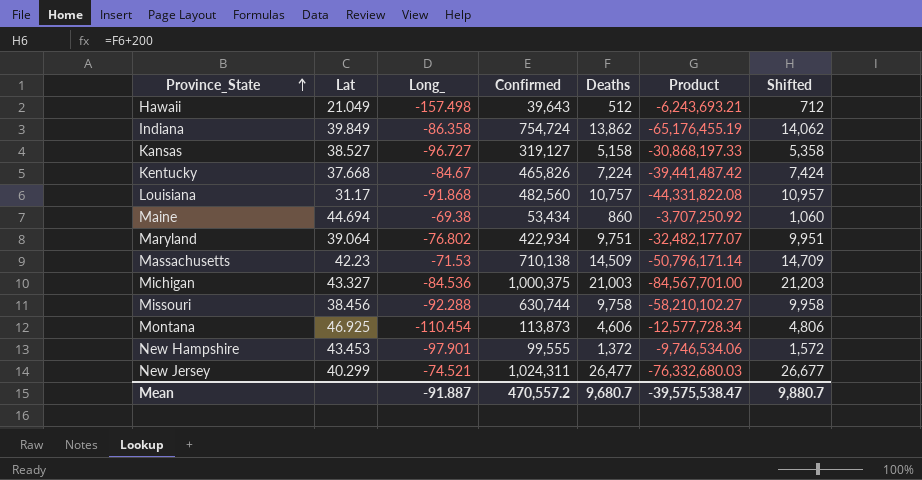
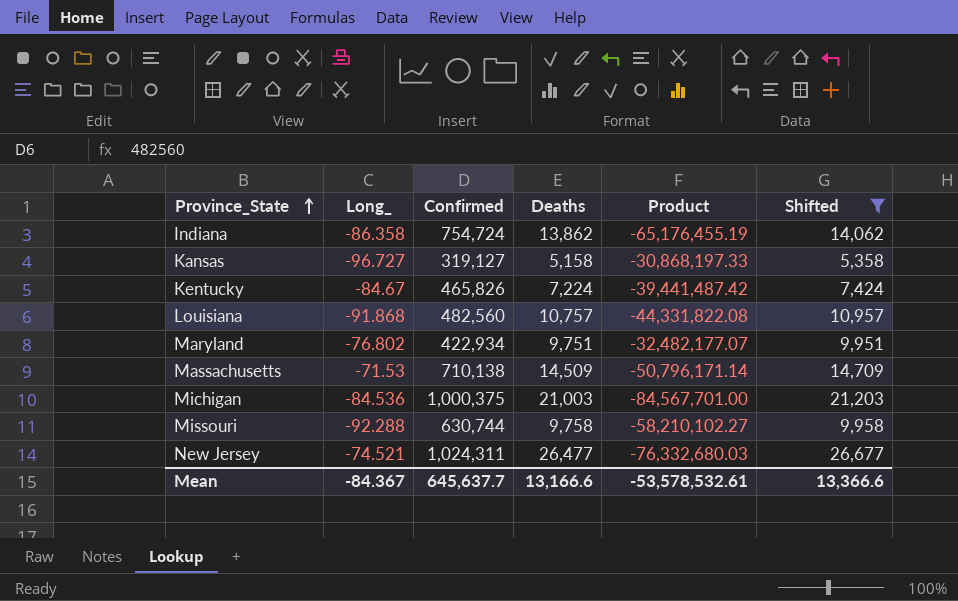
filter: none -> Shifted >= 5,358
column Lat | position: 2 -> none
Mean | Long_: -91.887 -> -84.367
Mean | Confirmed: 470,557.2 -> 645,637.7
Mean | Deaths: 9,680.7 -> 13,166.6
Mean | Product: -39,575,538.47 -> -53,578,532.61
Mean | Shifted: 9,880.7 -> 13,366.6

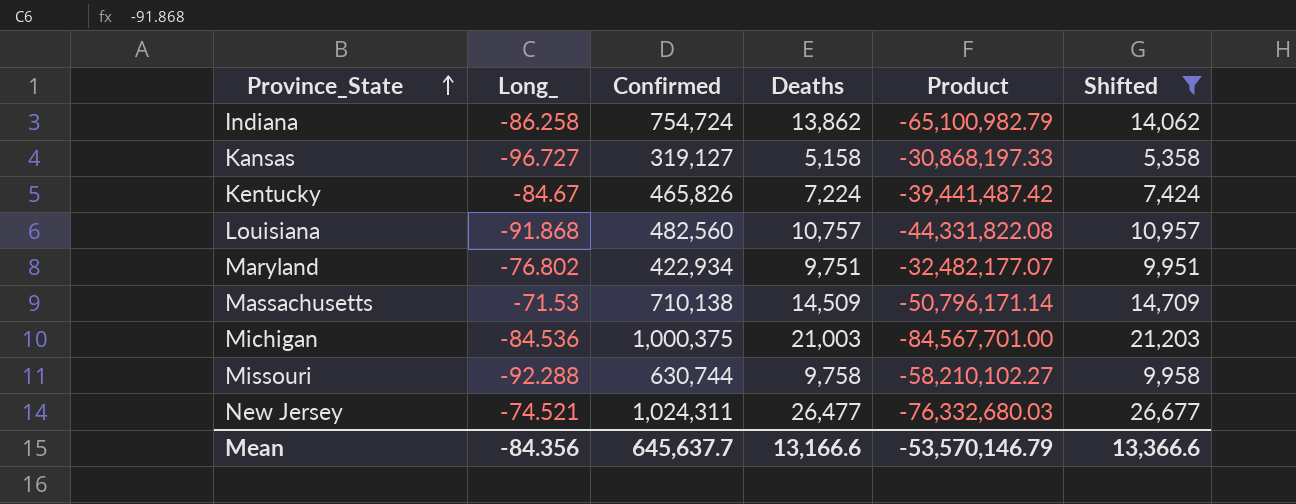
Indiana | Long_: -86.358 -> -86.258
Indiana | Product: -65,176,455.19 -> -65,100,982.79
Mean | Long_: -84.367 -> -84.356
Mean | Product: -53,578,532.61 -> -53,570,146.79

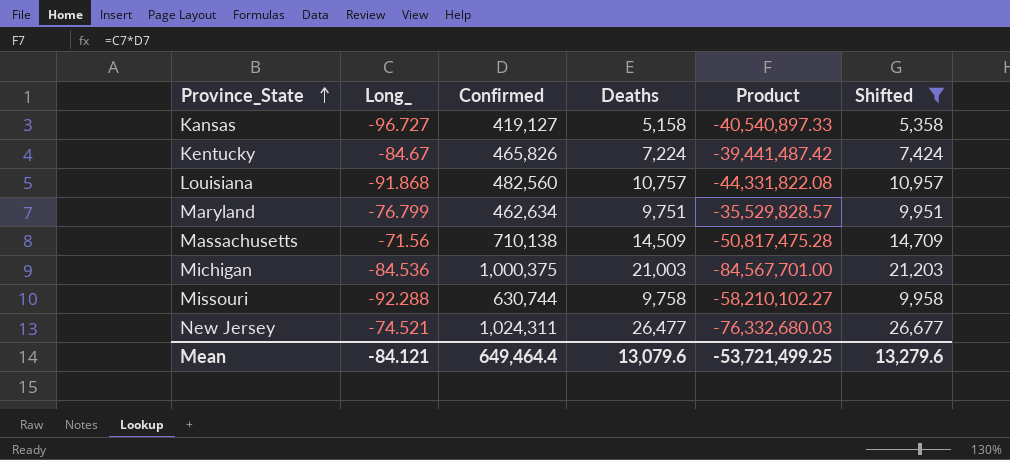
row Indiana: -86.258 | 754,724 | 13,862 | -65,100,982.79 | 14,062 -> none
Kansas | Confirmed: 319,127 -> 419,127
Kansas | Product: -30,868,197.33 -> -40,540,897.33
Maryland | Long_: -76.802 -> -76.799
Maryland | Confirmed: 422,934 -> 462,634
Maryland | Product: -32,482,177.07 -> -35,529,828.57
Massachusetts | Long_: -71.53 -> -71.56
Massachusetts | Product: -50,796,171.14 -> -50,817,475.28
Mean | Long_: -84.356 -> -84.121
Mean | Confirmed: 645,637.7 -> 649,464.4
Mean | Deaths: 13,166.6 -> 13,079.6
Mean | Product: -53,570,146.79 -> -53,721,499.25
Mean | Shifted: 13,366.6 -> 13,279.6

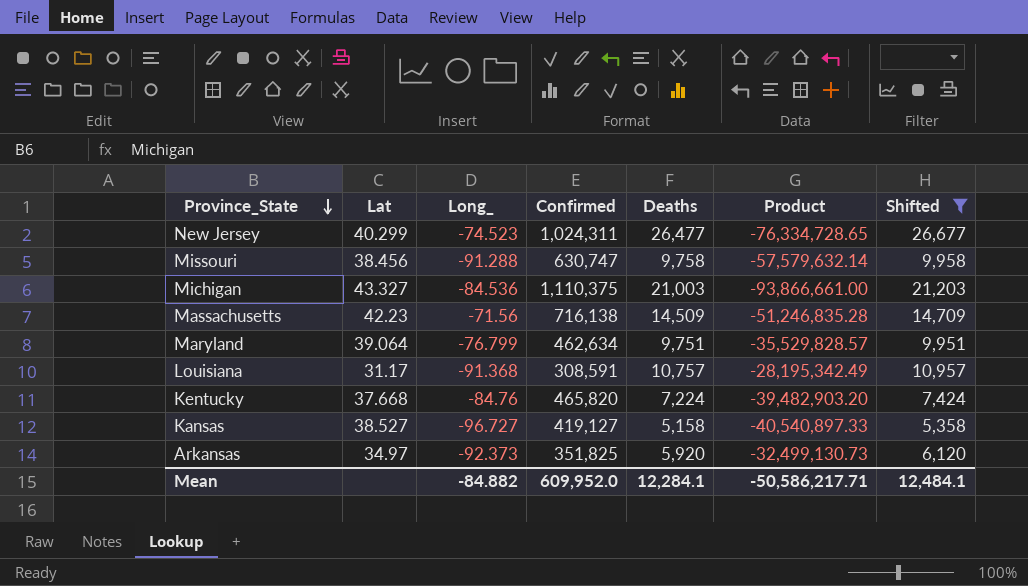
row order: Province_State ascending -> Province_State descending
column Lat | position: none -> 2
New Jersey | Long_: -74.521 -> -74.523
New Jersey | Product: -76,332,680.03 -> -76,334,728.65
Missouri | Long_: -92.288 -> -91.288
Missouri | Confirmed: 630,744 -> 630,747
Missouri | Product: -58,210,102.27 -> -57,579,632.14
Michigan | Confirmed: 1,000,375 -> 1,110,375
Michigan | Product: -84,567,701.00 -> -93,866,661.00
Massachusetts | Confirmed: 710,138 -> 716,138
Massachusetts | Product: -50,817,475.28 -> -51,246,835.28
Louisiana | Long_: -91.868 -> -91.368
Louisiana | Confirmed: 482,560 -> 308,591
Louisiana | Product: -44,331,822.08 -> -28,195,342.49
Kentucky | Long_: -84.67 -> -84.76
Kentucky | Confirmed: 465,826 -> 465,820
Kentucky | Product: -39,441,487.42 -> -39,482,903.20
row Arkansas: none -> 34.97 | -92.373 | 351,825 | 5,920 | -32,499,130.73 | 6,120
Mean | Long_: -84.121 -> -84.882
Mean | Confirmed: 649,464.4 -> 609,952.0
Mean | Deaths: 13,079.6 -> 12,284.1
Mean | Product: -53,721,499.25 -> -50,586,217.71
Mean | Shifted: 13,279.6 -> 12,484.1

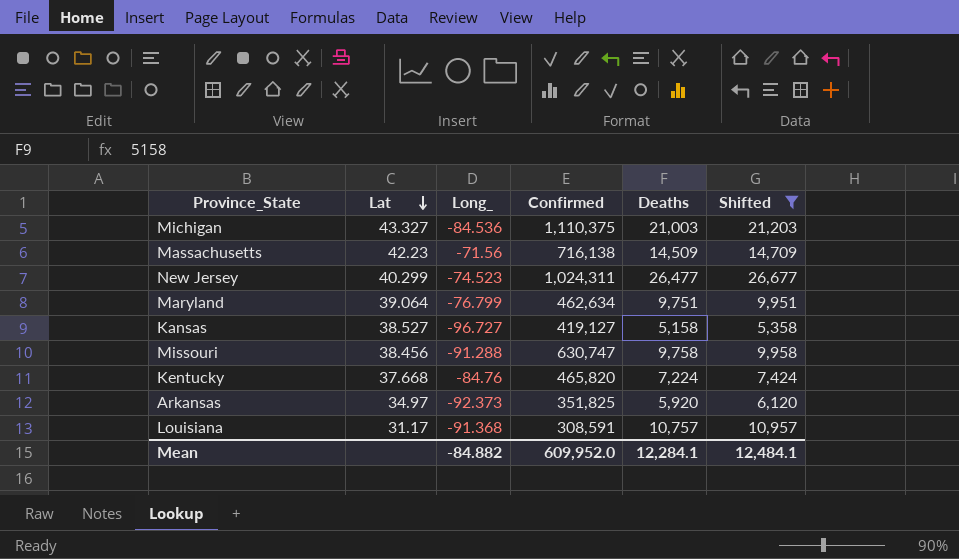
row order: Province_State descending -> Lat descending
column Product | formula: [Long_] * [Confirmed] -> none

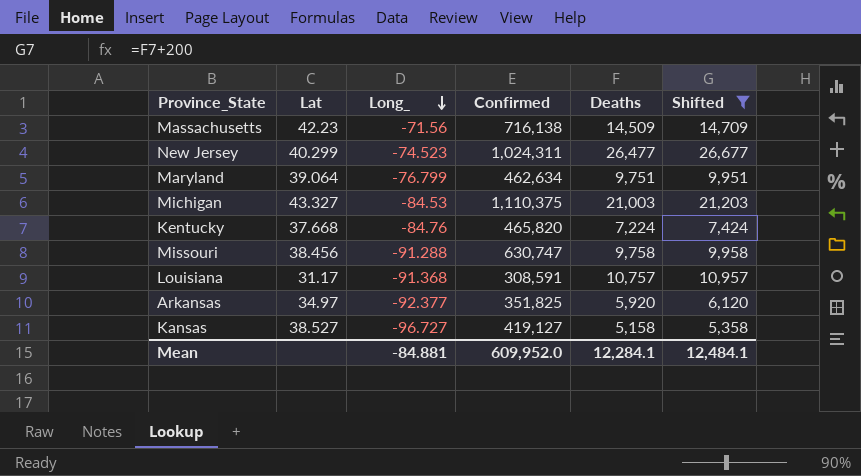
row order: Lat descending -> Long_ descending
Michigan | Long_: -84.536 -> -84.53
Arkansas | Long_: -92.373 -> -92.377
Mean | Long_: -84.882 -> -84.881

